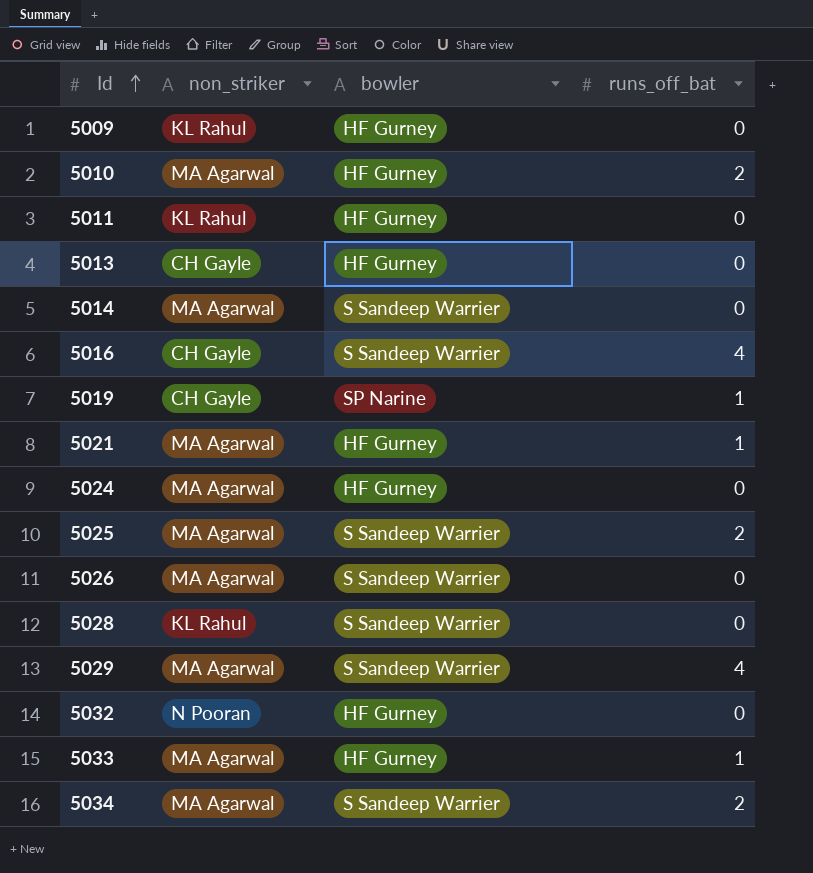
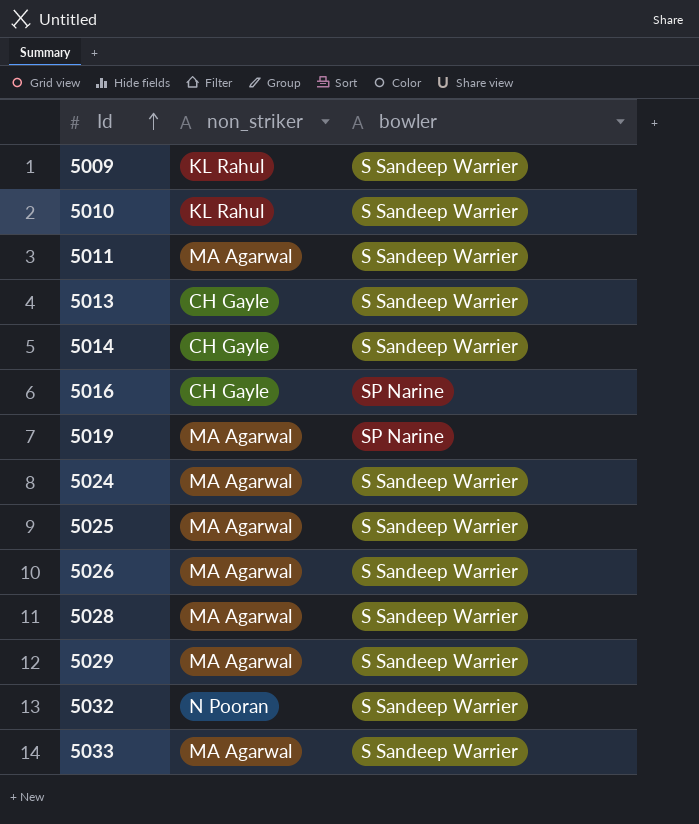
column runs_off_bat | position: 4 -> none
row 5021: MA Agarwal | HF Gurney | 1 -> none
row 5034: MA Agarwal | S Sandeep Warrier | 2 -> none
5009 | bowler: HF Gurney -> S Sandeep Warrier
5010 | non_striker: MA Agarwal -> KL Rahul
5010 | bowler: HF Gurney -> S Sandeep Warrier
5011 | non_striker: KL Rahul -> MA Agarwal
5011 | bowler: HF Gurney -> S Sandeep Warrier
5013 | bowler: HF Gurney -> S Sandeep Warrier
5014 | non_striker: MA Agarwal -> CH Gayle
5016 | bowler: S Sandeep Warrier -> SP Narine
5019 | non_striker: CH Gayle -> MA Agarwal
5024 | bowler: HF Gurney -> S Sandeep Warrier
5028 | non_striker: KL Rahul -> MA Agarwal
5032 | bowler: HF Gurney -> S Sandeep Warrier
5033 | bowler: HF Gurney -> S Sandeep Warrier

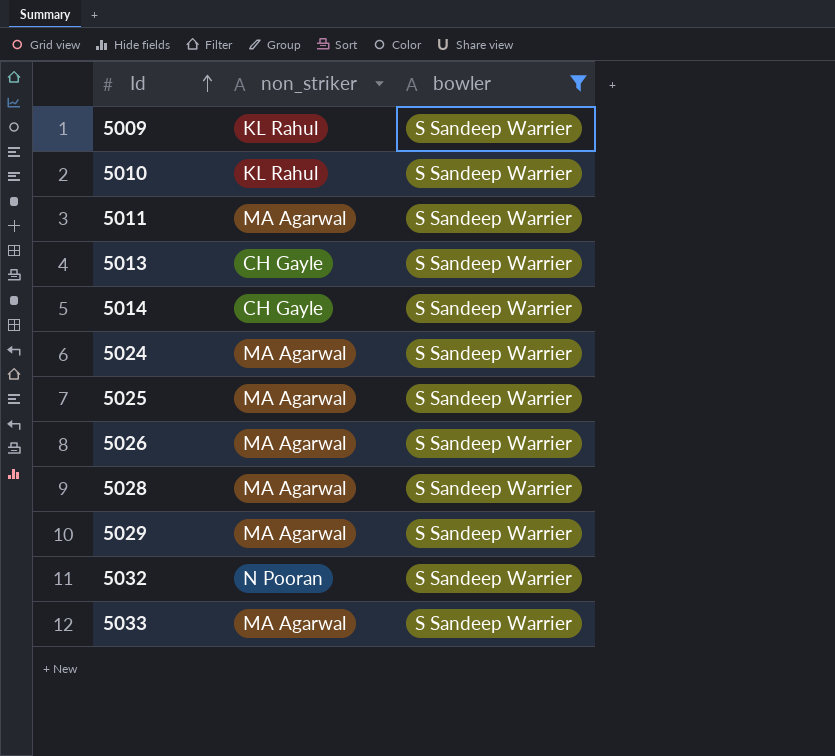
filter: none -> bowler = S Sandeep Warrier

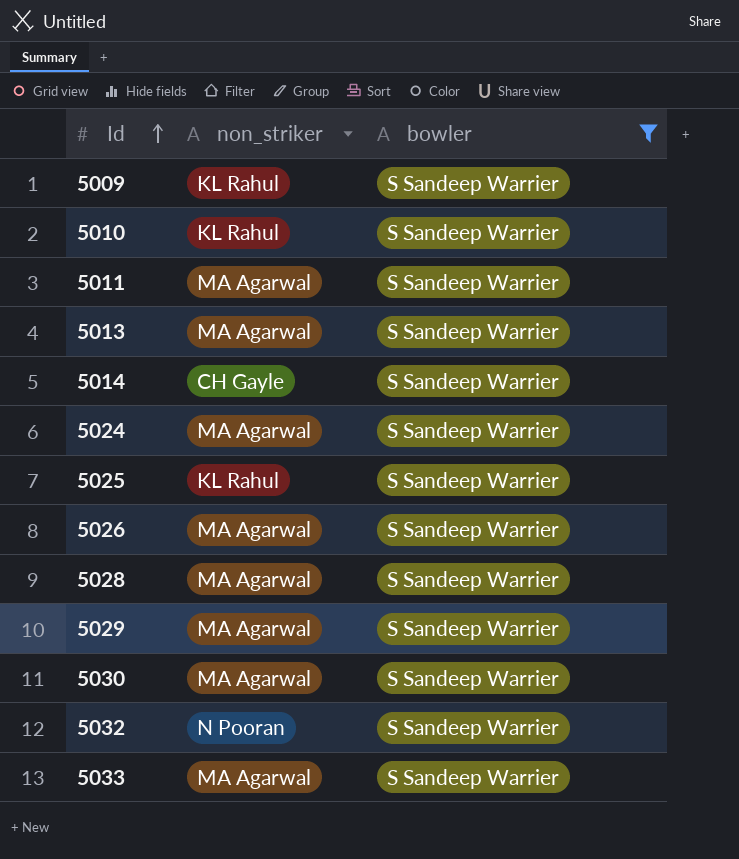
5013 | non_striker: CH Gayle -> MA Agarwal
5025 | non_striker: MA Agarwal -> KL Rahul
row 5030: none -> MA Agarwal | S Sandeep Warrier

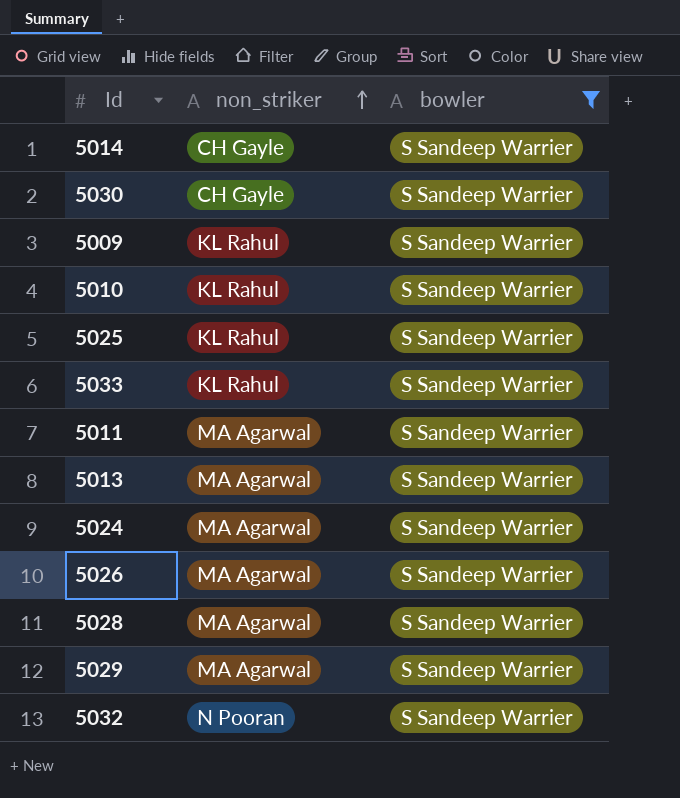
row order: Id ascending -> non_striker ascending
5030 | non_striker: MA Agarwal -> CH Gayle
5033 | non_striker: MA Agarwal -> KL Rahul

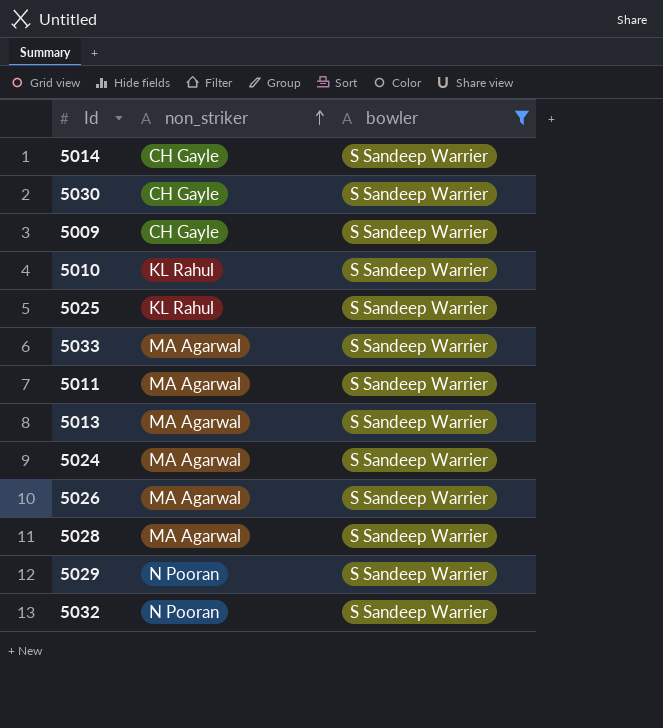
5009 | non_striker: KL Rahul -> CH Gayle
5033 | non_striker: KL Rahul -> MA Agarwal
5029 | non_striker: MA Agarwal -> N Pooran

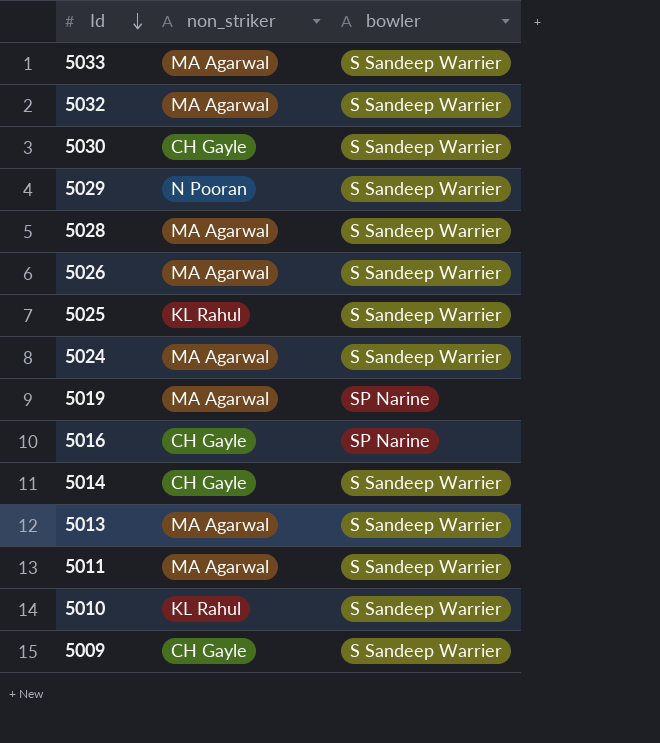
filter: bowler = S Sandeep Warrier -> none
row order: non_striker ascending -> Id descending
5032 | non_striker: N Pooran -> MA Agarwal

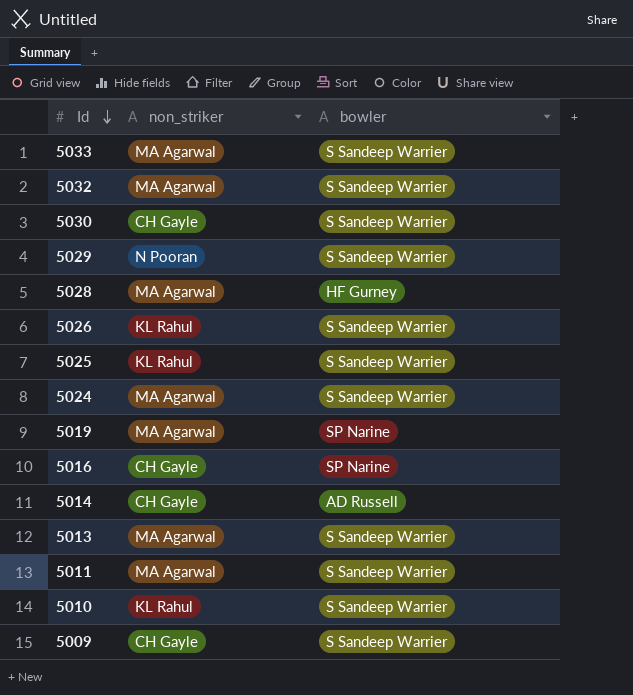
5028 | bowler: S Sandeep Warrier -> HF Gurney
5026 | non_striker: MA Agarwal -> KL Rahul
5014 | bowler: S Sandeep Warrier -> AD Russell

